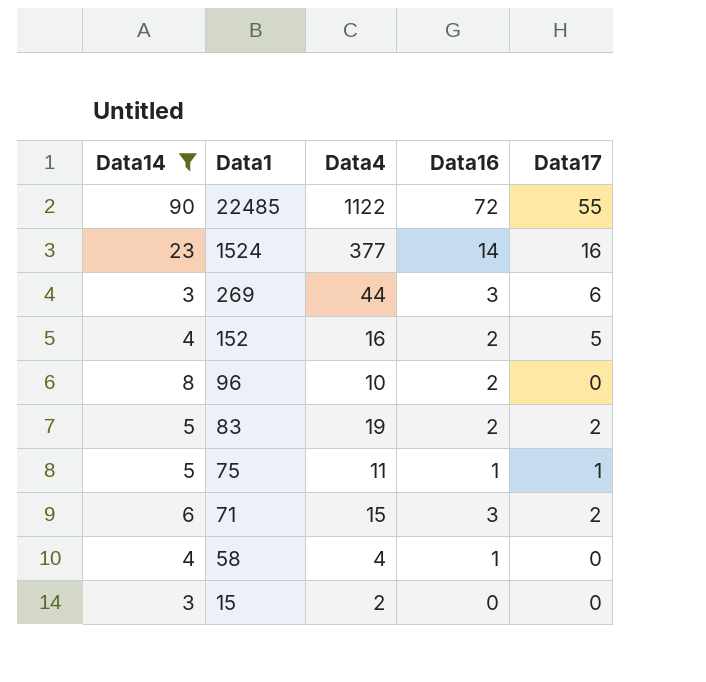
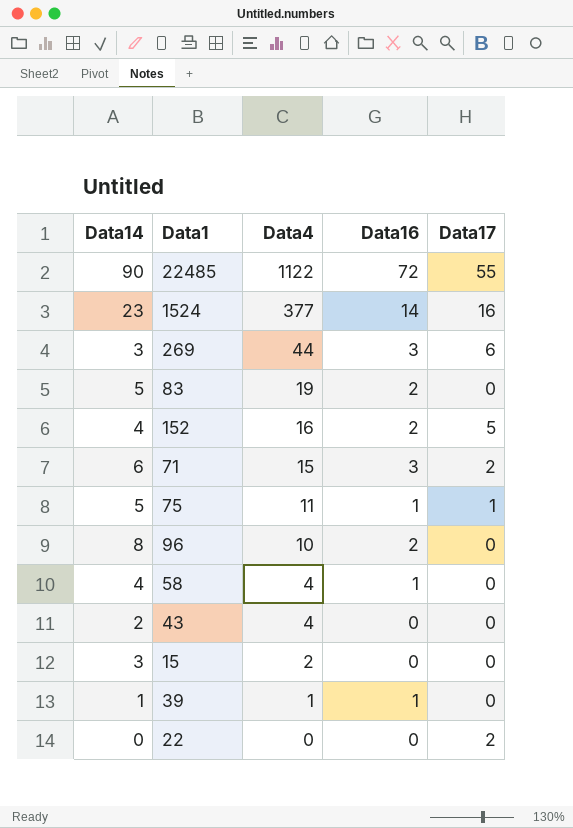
filter: Data14 >= 3 -> none
row order: Data1 descending -> Data4 descending
83 | Data17: 2 -> 0

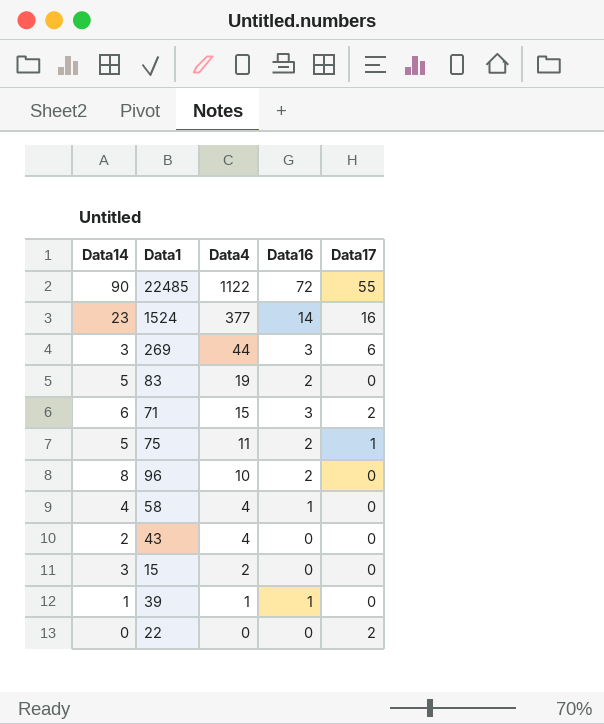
row 152: 4 | 16 | 2 | 5 -> none
75 | Data16: 1 -> 2

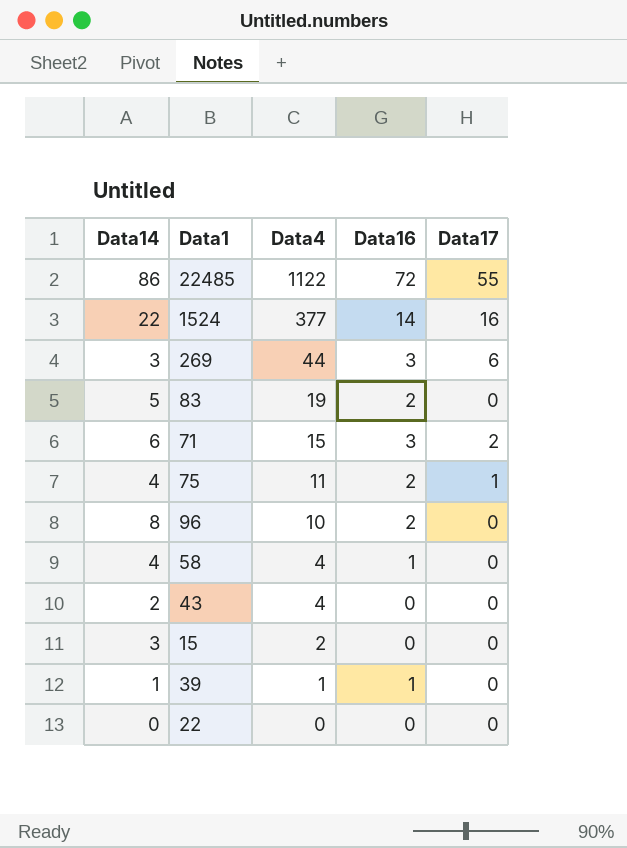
22485 | Data14: 90 -> 86
1524 | Data14: 23 -> 22
75 | Data14: 5 -> 4
22 | Data17: 2 -> 0

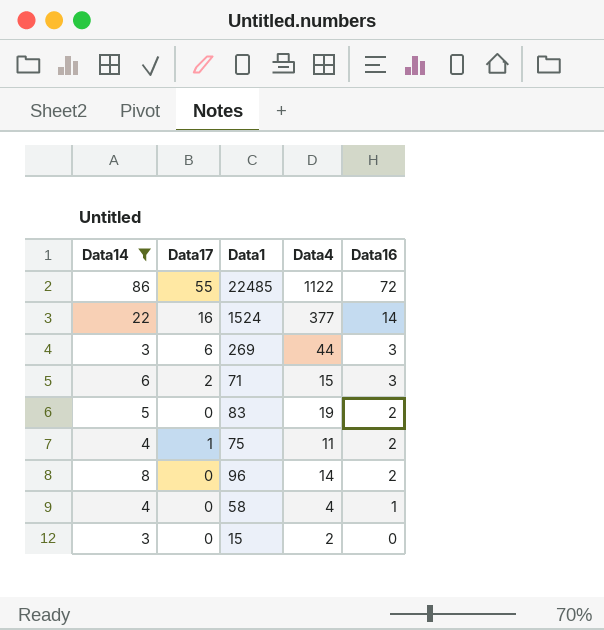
filter: none -> Data14 >= 3
row order: Data4 descending -> Data16 descending
column Data17 | position: 5 -> 2
96 | Data4: 10 -> 14

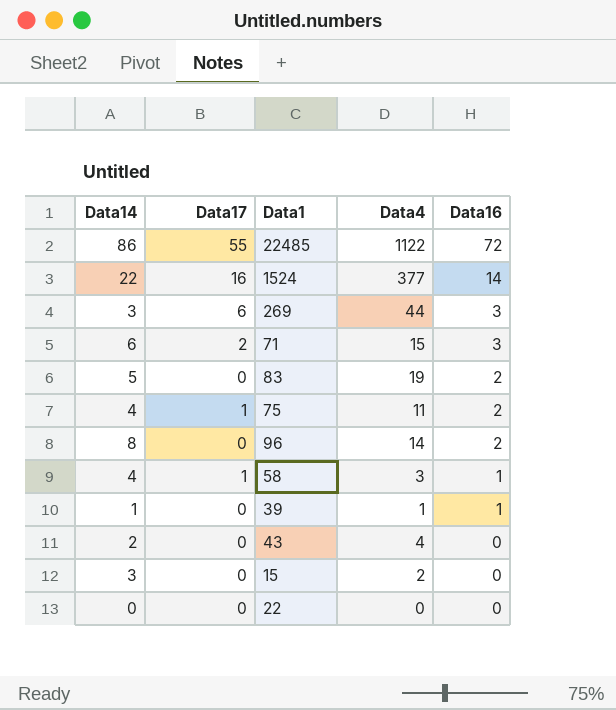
filter: Data14 >= 3 -> none
58 | Data17: 0 -> 1
58 | Data4: 4 -> 3

